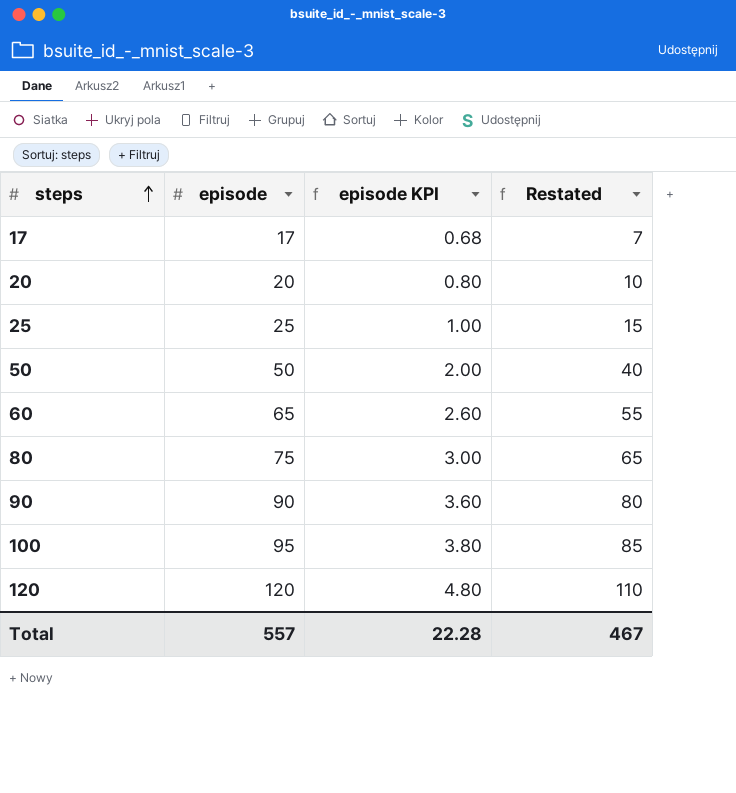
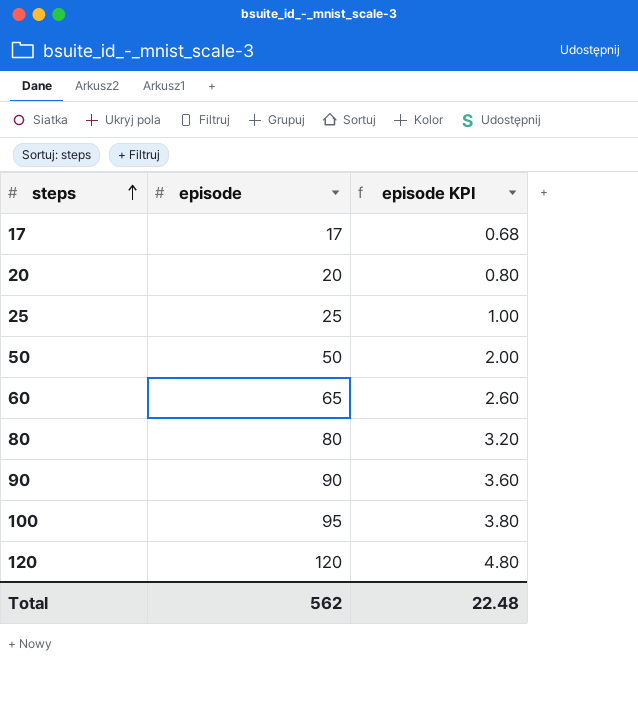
column Restated | formula: [episode] - 10 -> none
80 | episode: 75 -> 80
80 | episode KPI: 3.00 -> 3.20
Total | episode: 557 -> 562
Total | episode KPI: 22.28 -> 22.48

